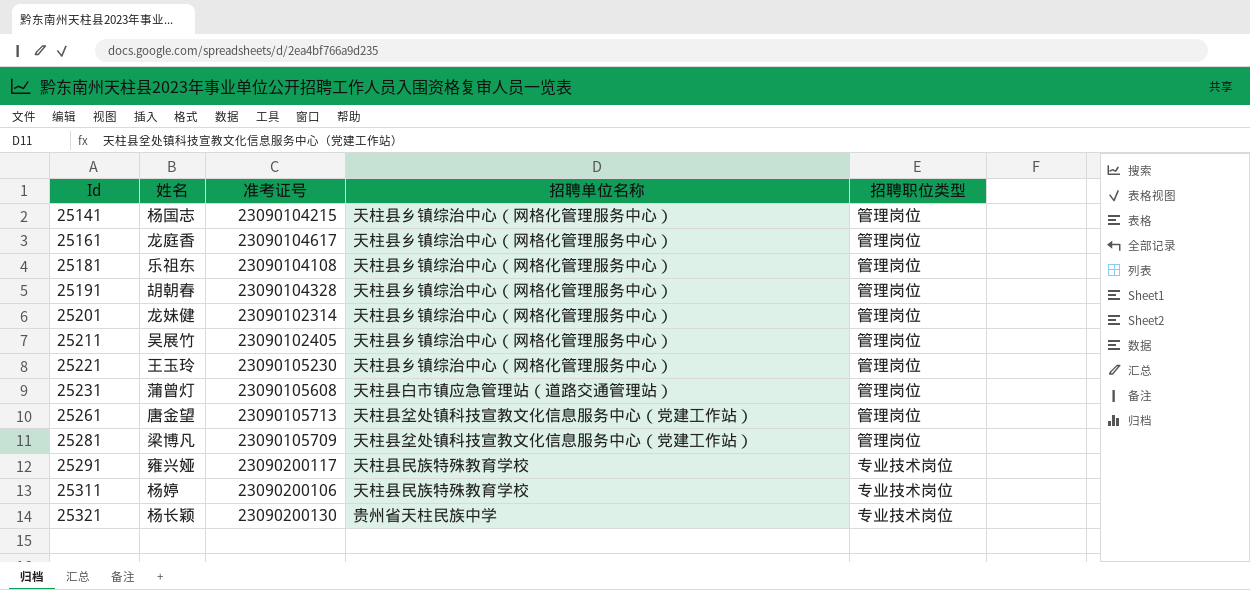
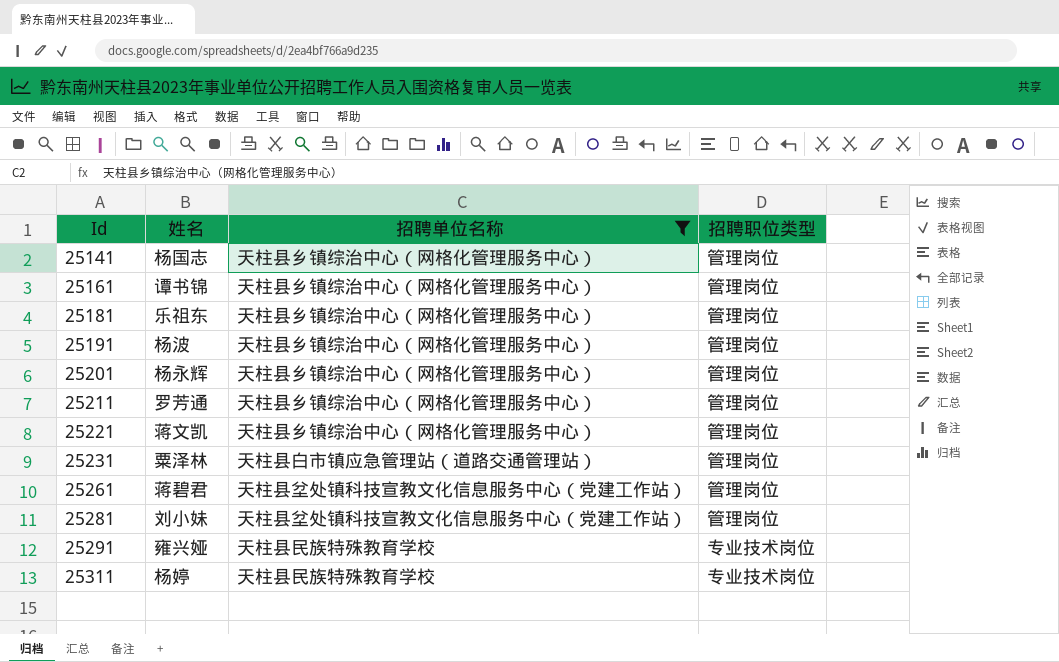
filter: none -> 招聘单位名称 != 贵州省天柱民族中学
column 准考证号 | position: 3 -> none
25161 | 姓名: 龙庭香 -> 谭书锦
25191 | 姓名: 胡朝春 -> 杨波
25201 | 姓名: 龙妹健 -> 杨永辉
25211 | 姓名: 吴展竹 -> 罗芳通
25221 | 姓名: 王玉玲 -> 蒋文凯
25231 | 姓名: 蒲曾灯 -> 粟泽林
25261 | 姓名: 唐金望 -> 蒋碧君
25281 | 姓名: 梁博凡 -> 刘小妹

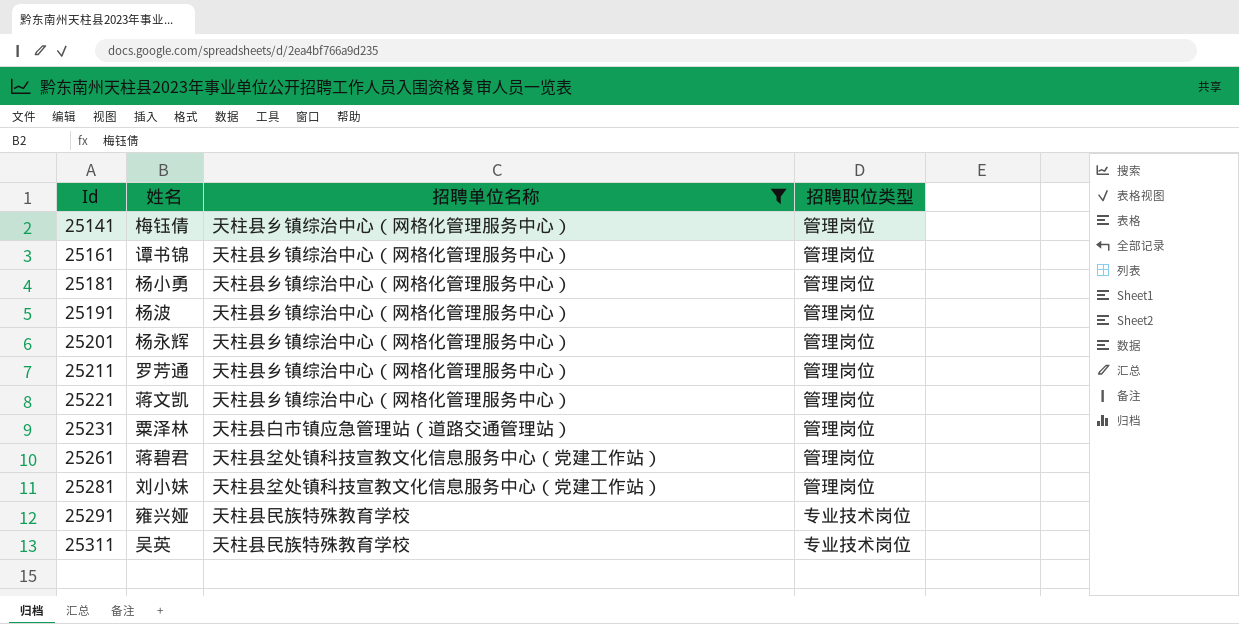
25141 | 姓名: 杨国志 -> 梅钰倩
25181 | 姓名: 乐祖东 -> 杨小勇
25311 | 姓名: 杨婷 -> 吴英

